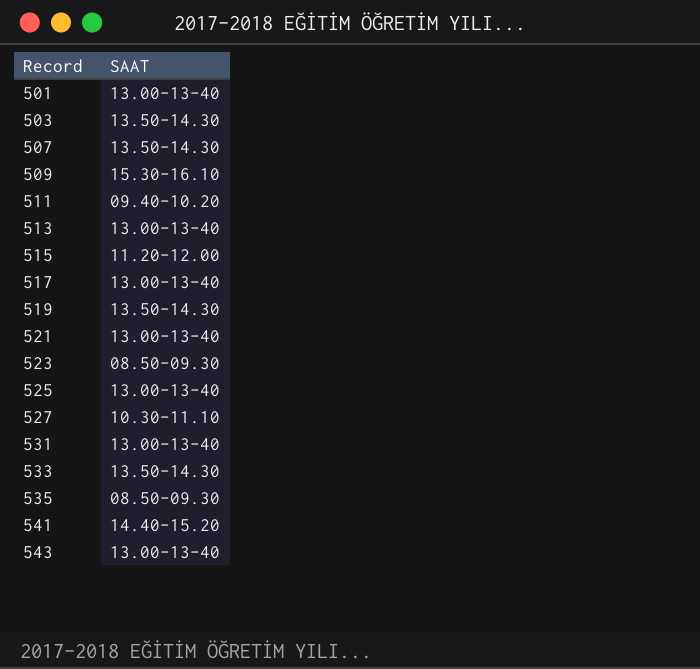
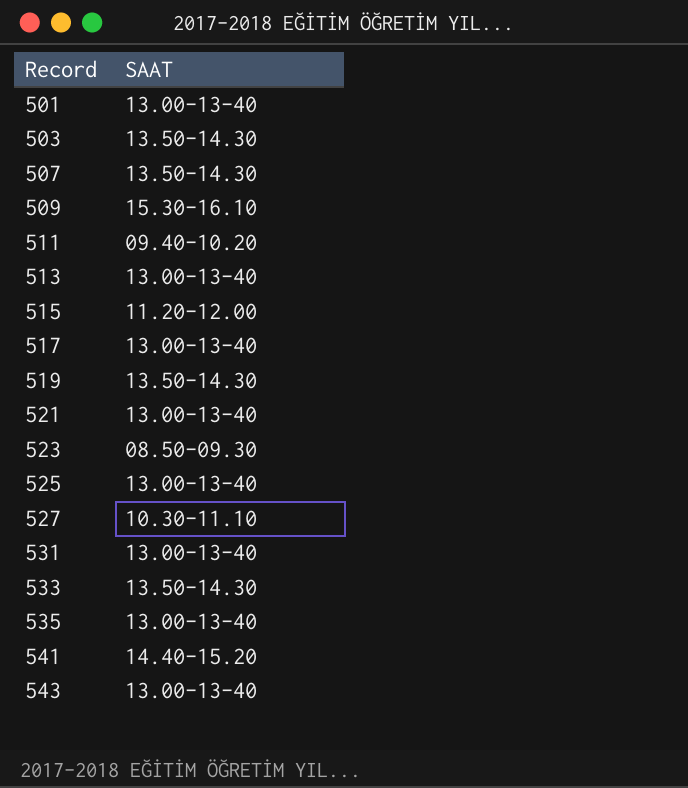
535 | SAAT: 08.50-09.30 -> 13.00-13-40

